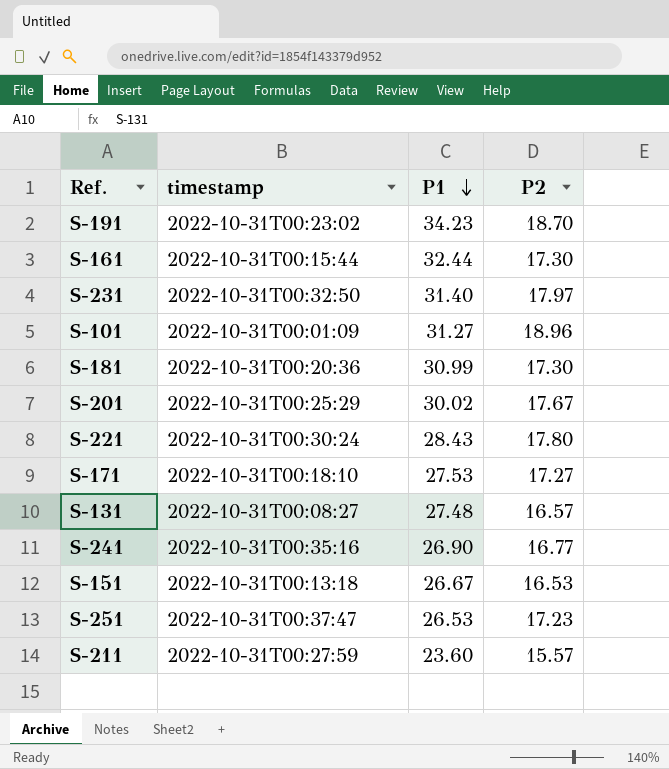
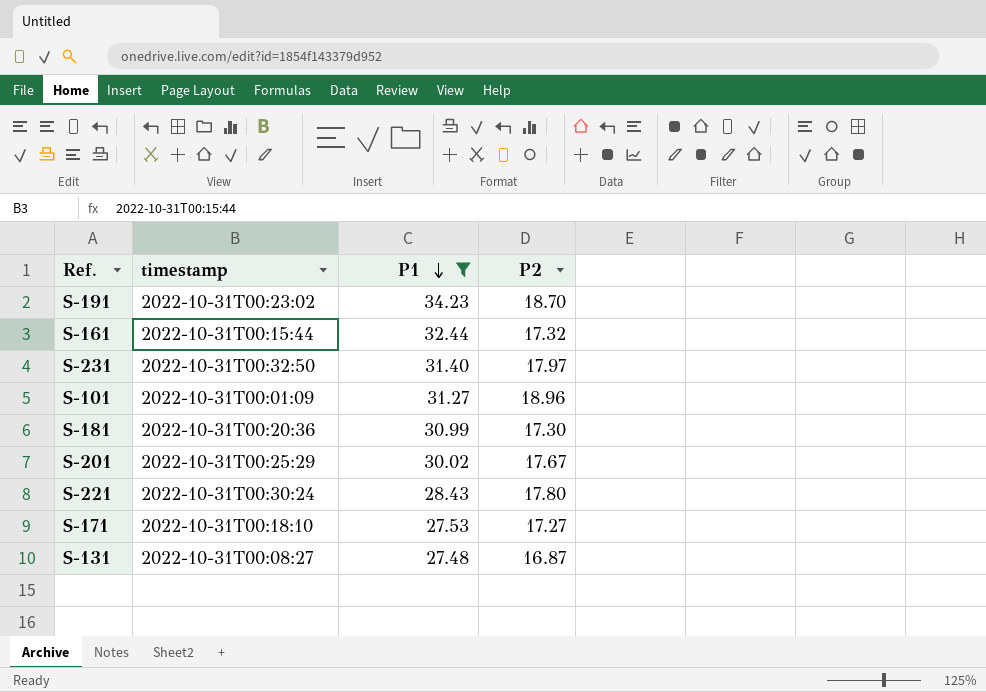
filter: none -> P1 >= 27.48
S-161 | P2: 17.30 -> 17.32
S-131 | P2: 16.57 -> 16.87

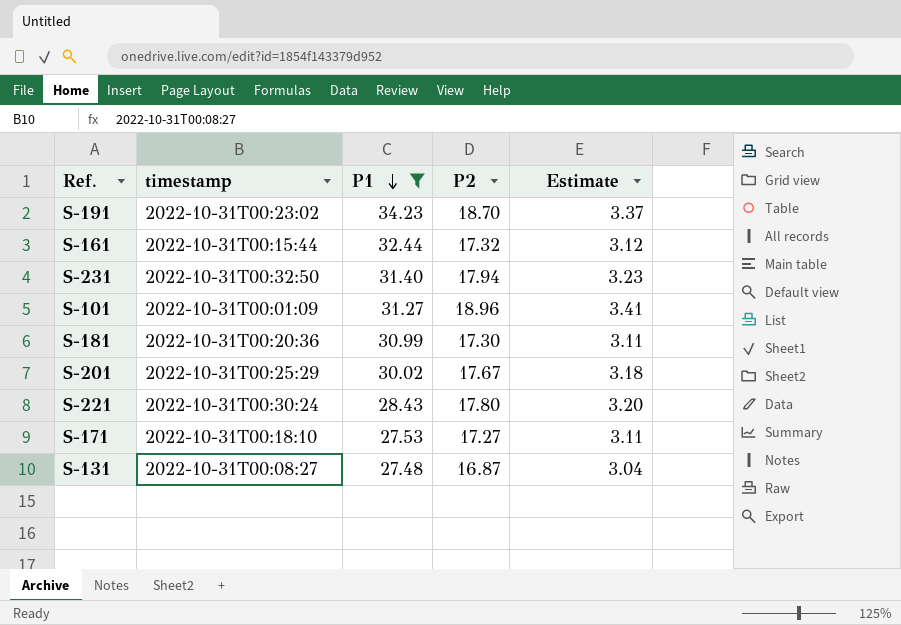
column Estimate | formula: none -> [P2] * 0.18
S-231 | P2: 17.97 -> 17.94

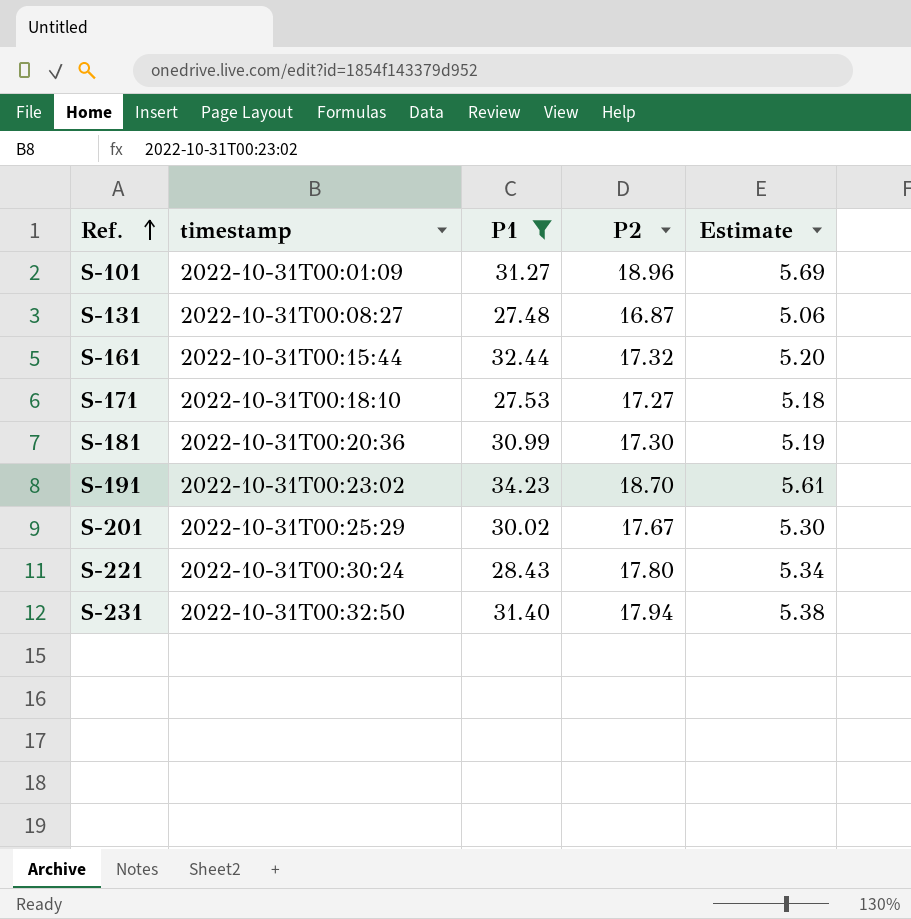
row order: P1 descending -> Ref. ascending
column Estimate | formula: [P2] * 0.18 -> [P2] * 0.3

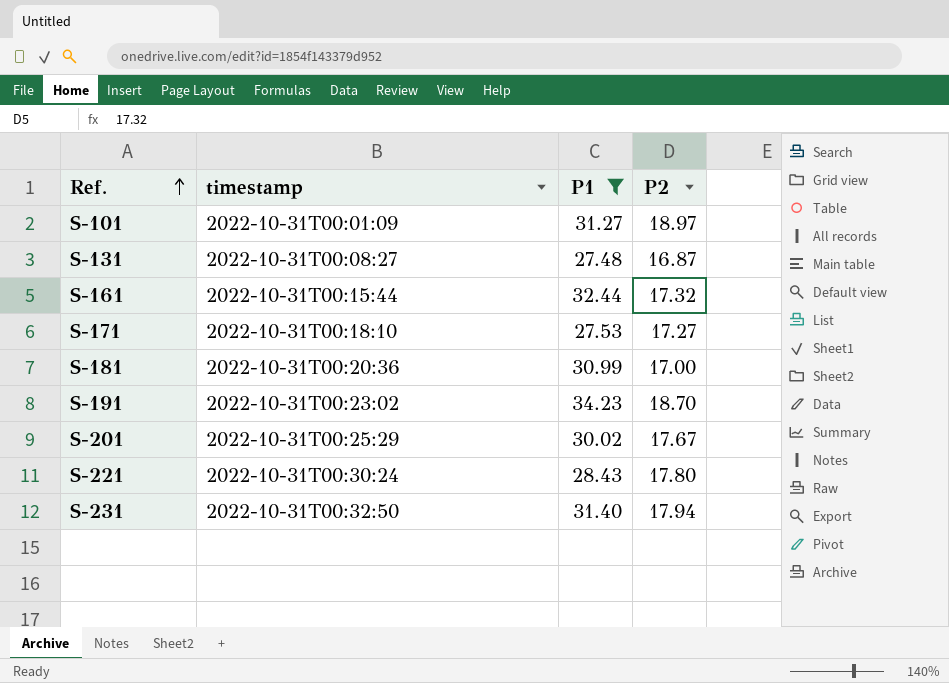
column Estimate | formula: [P2] * 0.3 -> none
S-101 | P2: 18.96 -> 18.97
S-181 | P2: 17.30 -> 17.00

